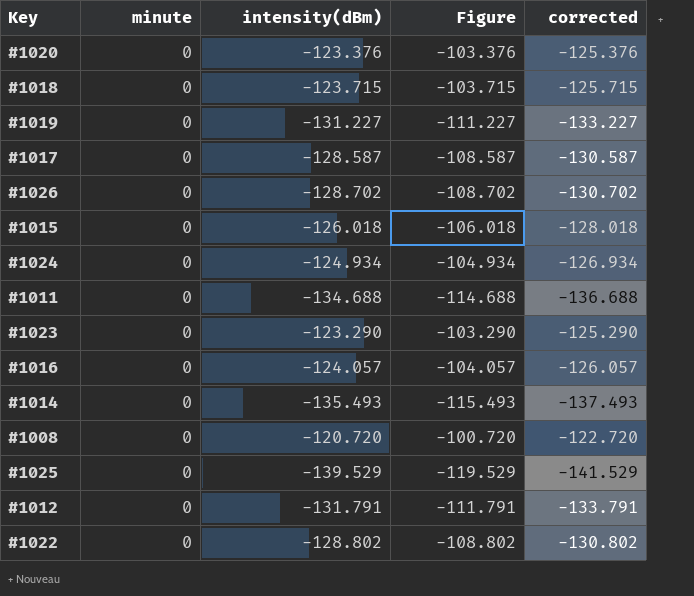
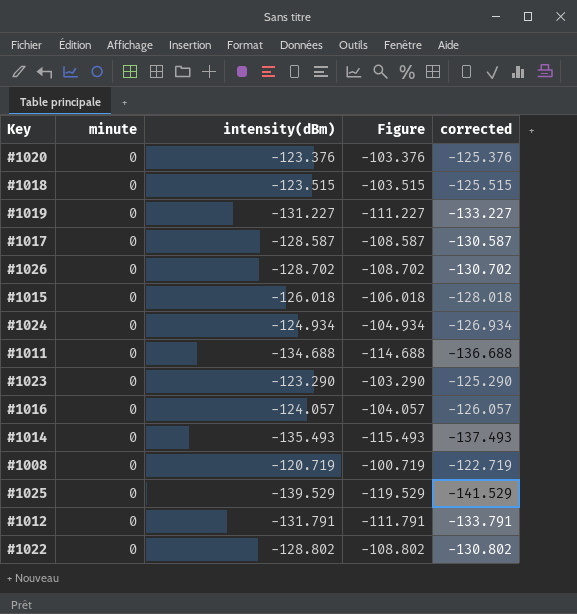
#1018 | intensity(dBm): -123.715 -> -123.515
#1018 | Figure: -103.715 -> -103.515
#1018 | corrected: -125.715 -> -125.515
#1008 | intensity(dBm): -120.720 -> -120.719
#1008 | Figure: -100.720 -> -100.719
#1008 | corrected: -122.720 -> -122.719

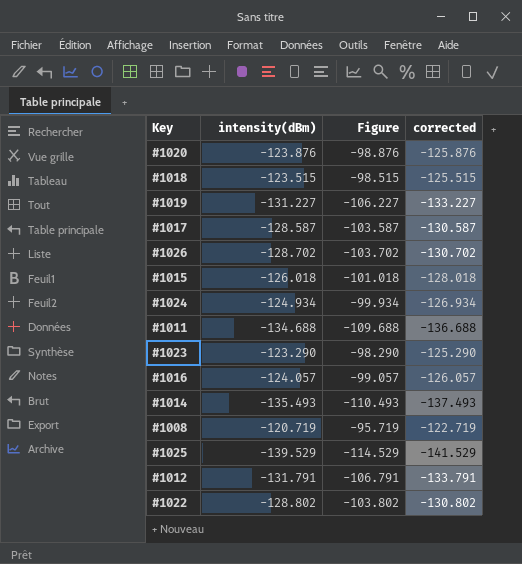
column minute | position: 2 -> none
column Figure | formula: [intensity(dBm)] + 20 -> [intensity(dBm)] + 25
#1020 | intensity(dBm): -123.376 -> -123.876
#1020 | corrected: -125.376 -> -125.876

